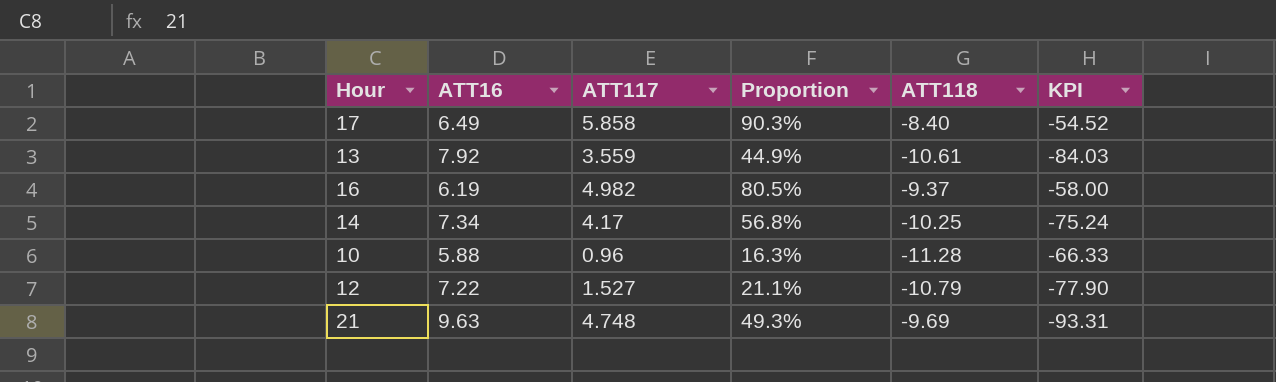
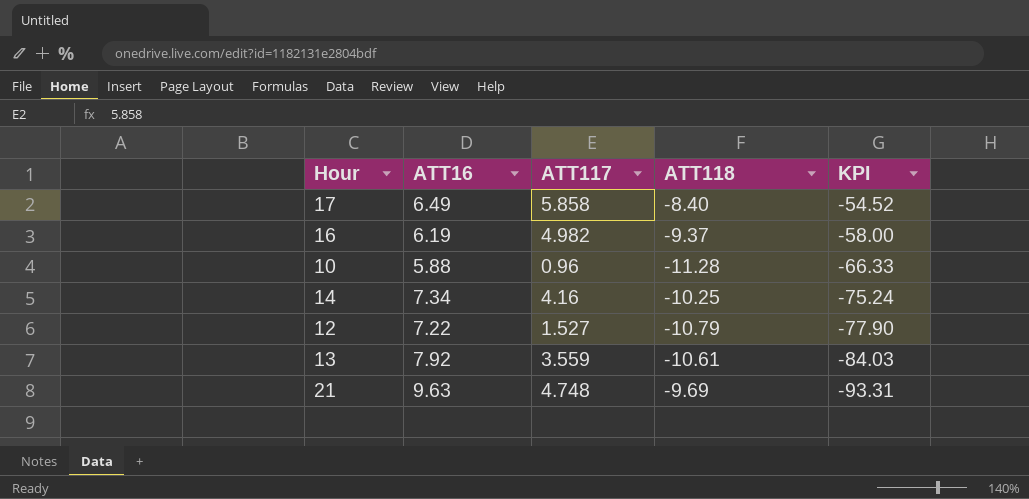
row order: none -> KPI descending
column Proportion | formula: [ATT117] / [ATT16] -> none
14 | ATT117: 4.17 -> 4.16

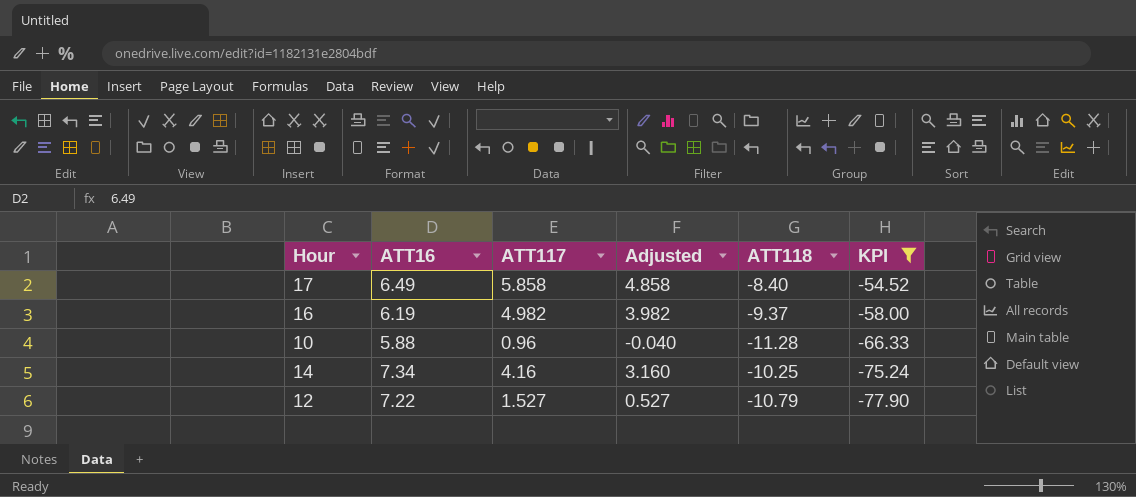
filter: none -> KPI >= -77.90
column Adjusted | formula: none -> [ATT117] - 1

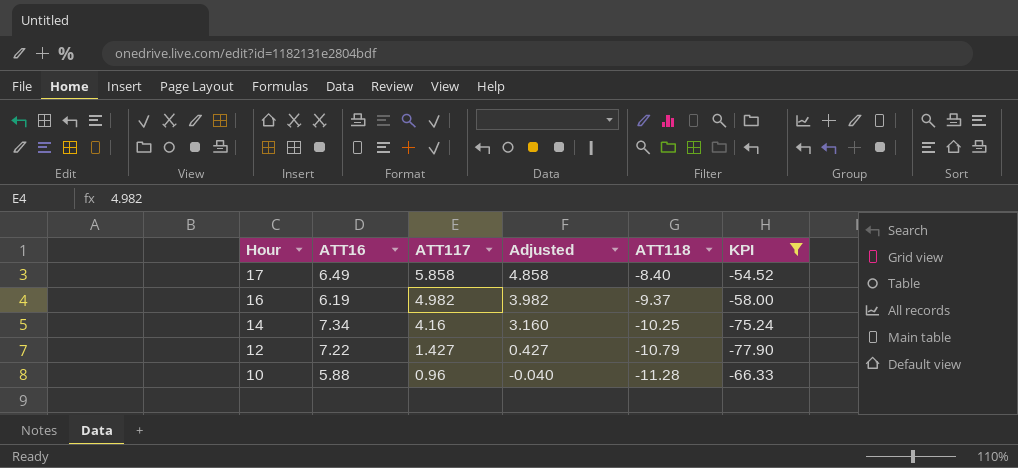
row order: KPI descending -> Hour descending
12 | ATT117: 1.527 -> 1.427
12 | Adjusted: 0.527 -> 0.427

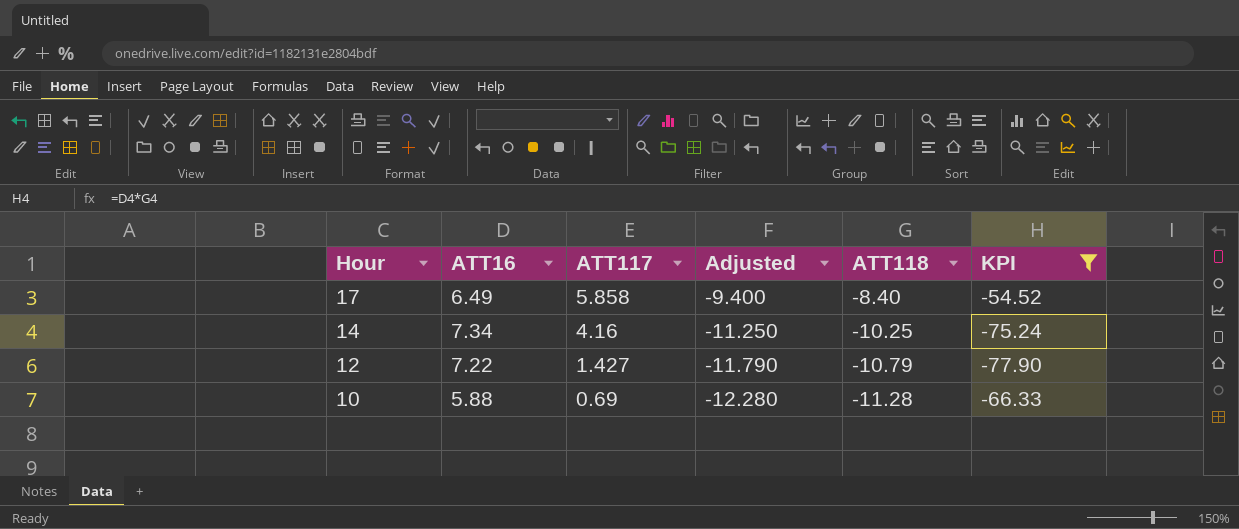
column Adjusted | formula: [ATT117] - 1 -> [ATT118] - 1
row 16: 6.19 | 4.982 | 3.982 | -9.37 | -58.00 -> none
10 | ATT117: 0.96 -> 0.69

